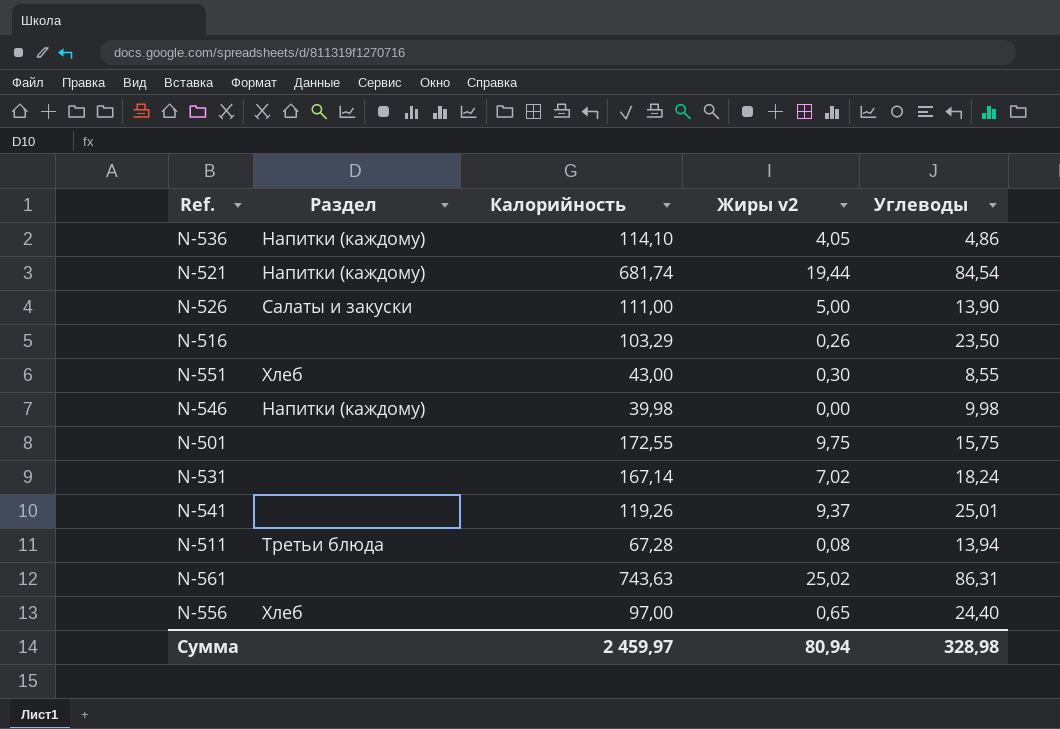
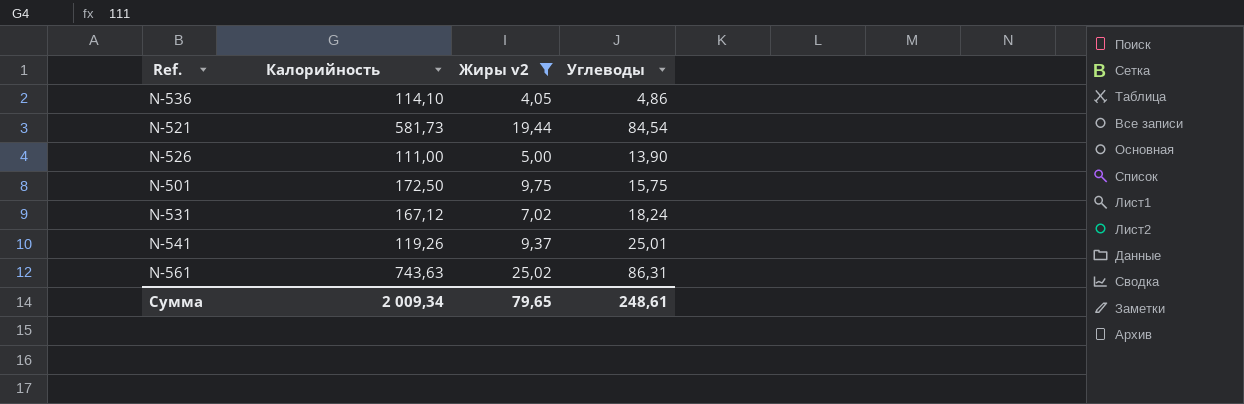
filter: none -> Жиры v2 >= 4,05
column Раздел | position: 2 -> none
N-521 | Калорийность: 681,74 -> 581,73
N-501 | Калорийность: 172,55 -> 172,50
N-531 | Калорийность: 167,14 -> 167,12
Сумма | Калорийность: 2 459,97 -> 2 009,34
Сумма | Жиры v2: 80,94 -> 79,65
Сумма | Углеводы: 328,98 -> 248,61

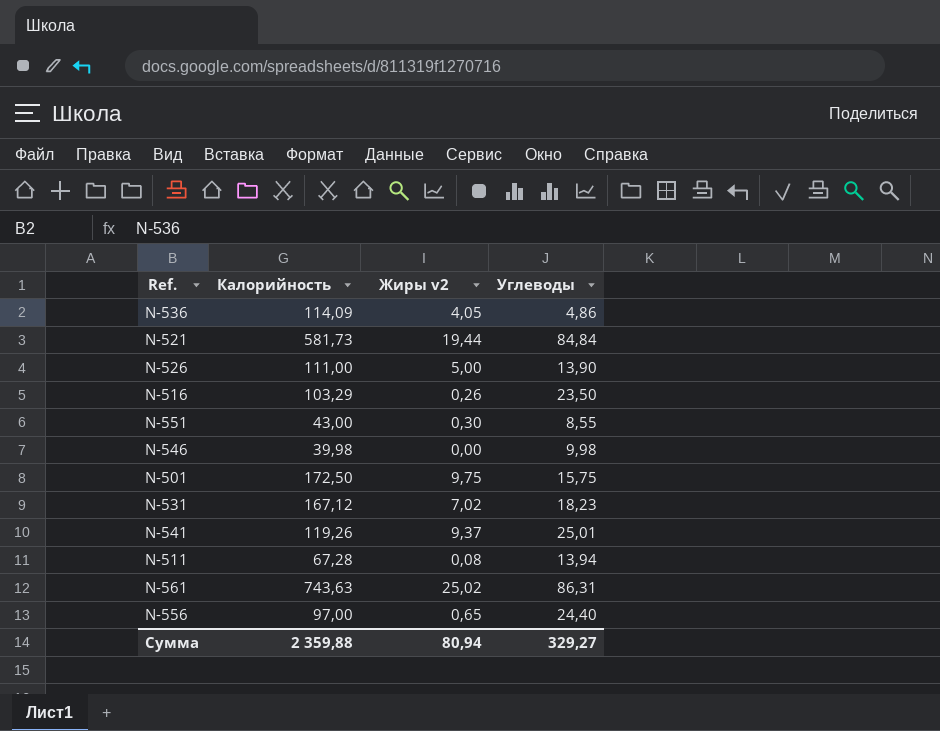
filter: Жиры v2 >= 4,05 -> none
N-536 | Калорийность: 114,10 -> 114,09
N-521 | Углеводы: 84,54 -> 84,84
N-531 | Углеводы: 18,24 -> 18,23
Сумма | Калорийность: 2 009,34 -> 2 359,88
Сумма | Жиры v2: 79,65 -> 80,94
Сумма | Углеводы: 248,61 -> 329,27

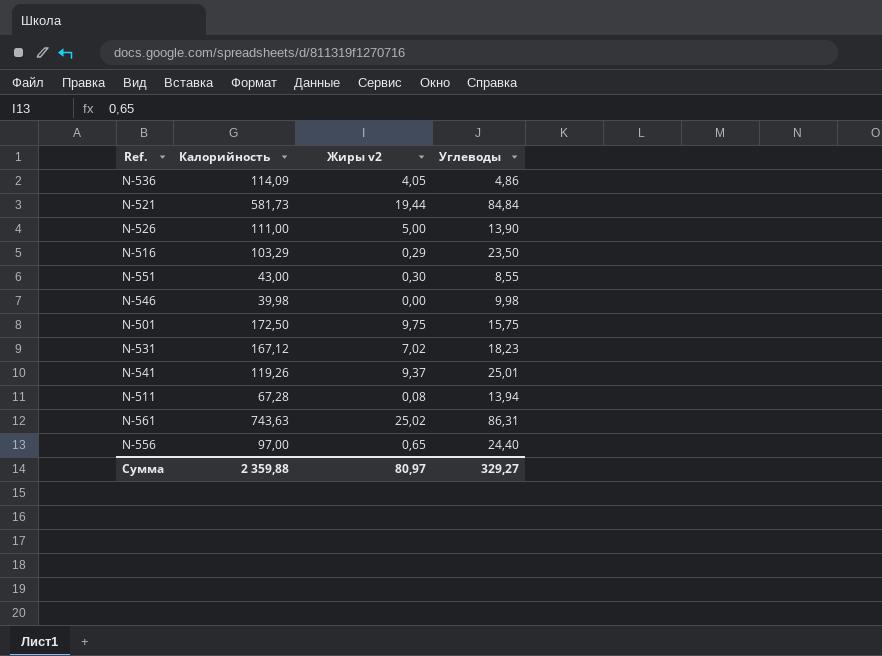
N-516 | Жиры v2: 0,26 -> 0,29
Сумма | Жиры v2: 80,94 -> 80,97

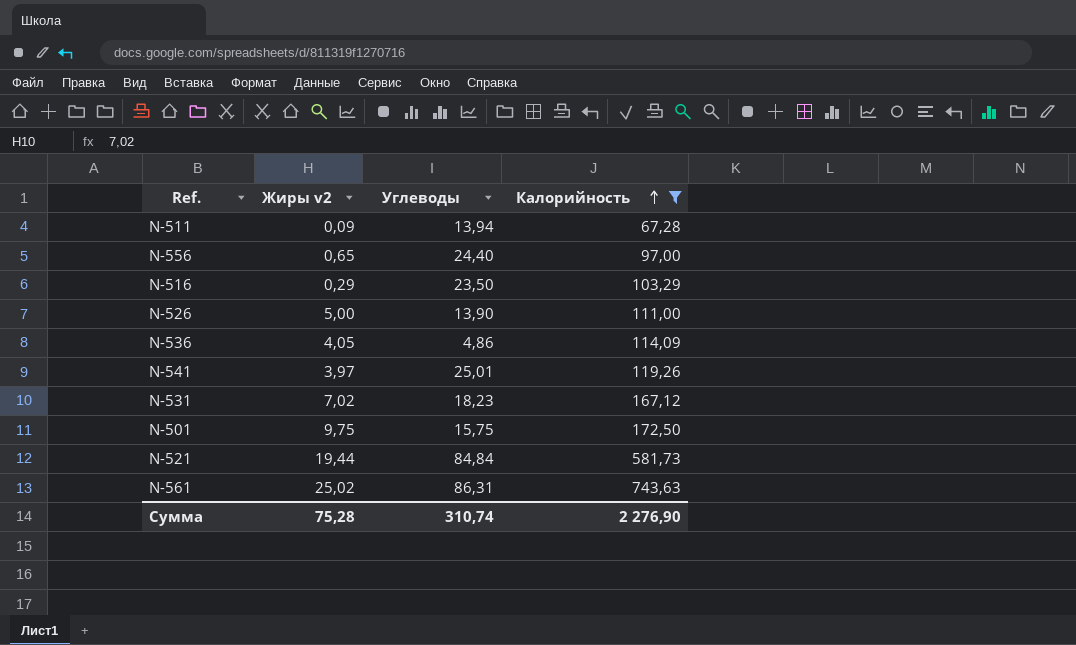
filter: none -> Калорийность >= 67,28
row order: none -> Калорийность ascending
column Калорийность | position: 2 -> 4
N-511 | Жиры v2: 0,08 -> 0,09
N-541 | Жиры v2: 9,37 -> 3,97
Сумма | Жиры v2: 80,97 -> 75,28
Сумма | Углеводы: 329,27 -> 310,74
Сумма | Калорийность: 2 359,88 -> 2 276,90

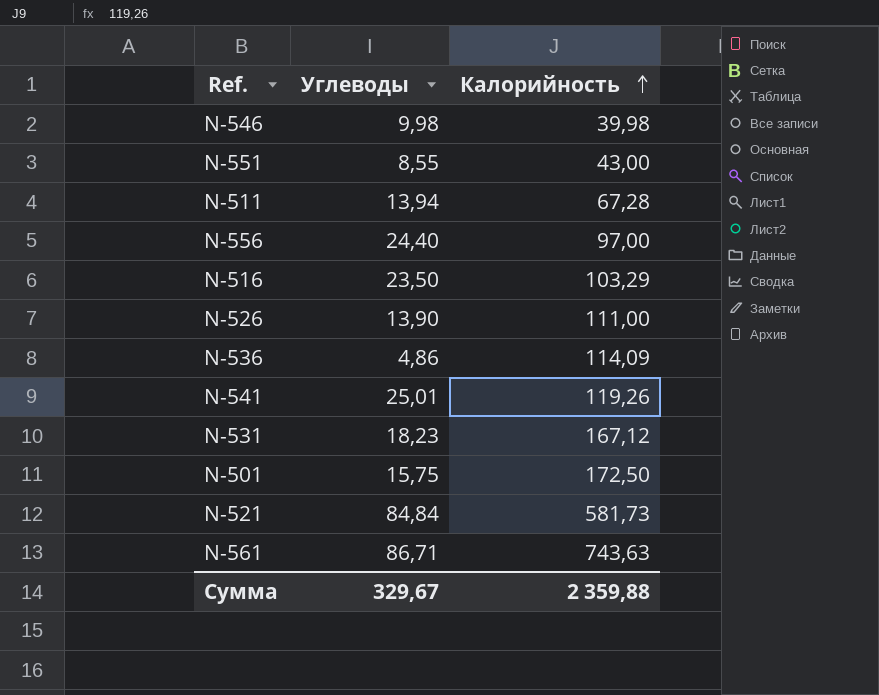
filter: Калорийность >= 67,28 -> none
column Жиры v2 | position: 2 -> none
N-561 | Углеводы: 86,31 -> 86,71
Сумма | Углеводы: 310,74 -> 329,67
Сумма | Калорийность: 2 276,90 -> 2 359,88

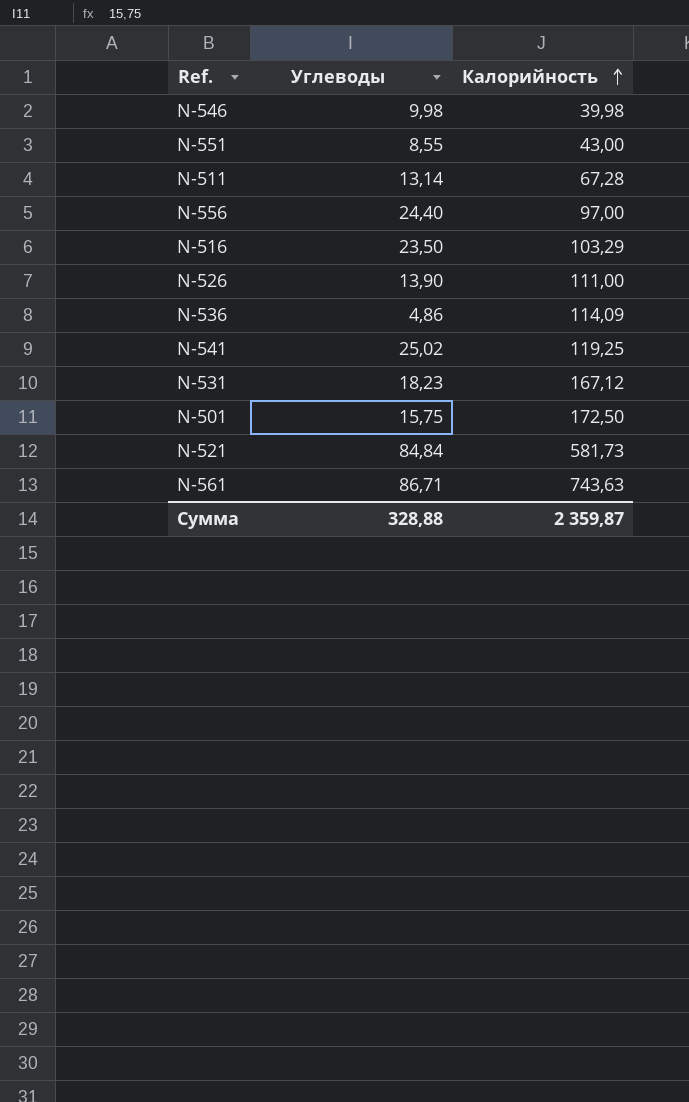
N-511 | Углеводы: 13,94 -> 13,14
N-541 | Углеводы: 25,01 -> 25,02
N-541 | Калорийность: 119,26 -> 119,25
Сумма | Углеводы: 329,67 -> 328,88
Сумма | Калорийность: 2 359,88 -> 2 359,87

